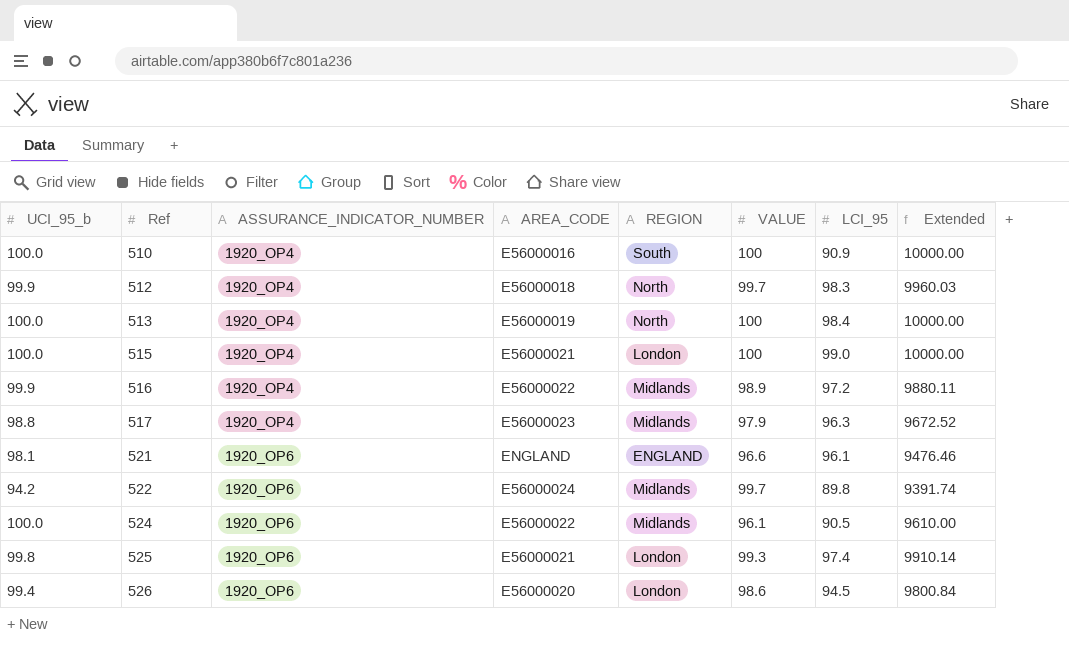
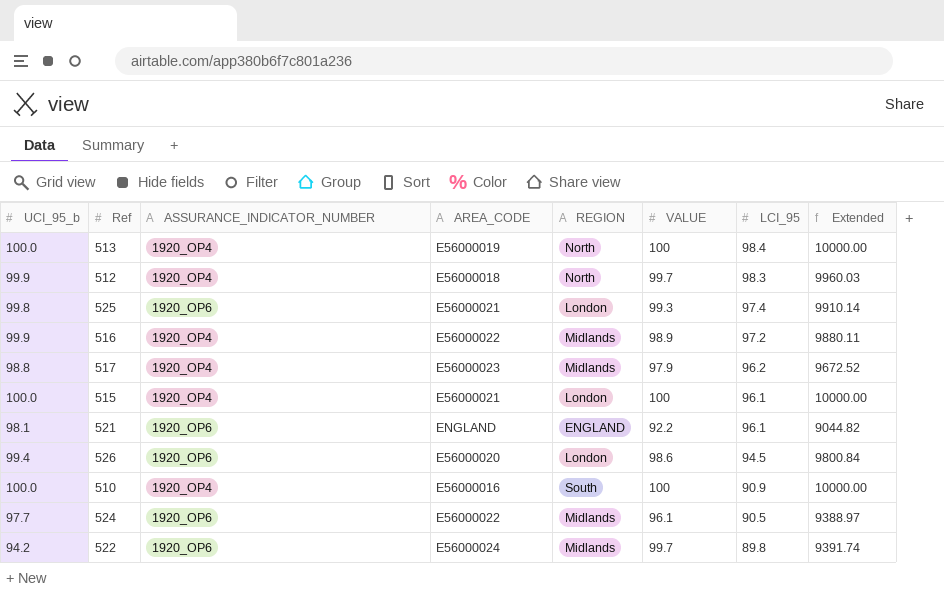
row order: Ref ascending -> LCI_95 descending
517 | LCI_95: 96.3 -> 96.2
515 | LCI_95: 99.0 -> 96.1
521 | VALUE: 96.6 -> 92.2
521 | Extended: 9476.46 -> 9044.82
524 | UCI_95_b: 100.0 -> 97.7
524 | Extended: 9610.00 -> 9388.97

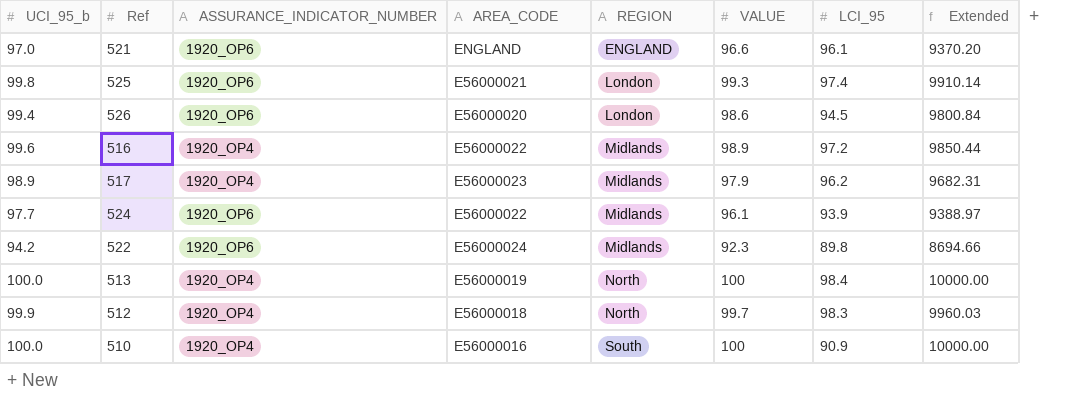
row order: LCI_95 descending -> REGION ascending
row 515: 100.0 | 1920_OP4 | E56000021 | London | 100 | 96.1 | 10000.00 -> none
521 | UCI_95_b: 98.1 -> 97.0
521 | VALUE: 92.2 -> 96.6
521 | Extended: 9044.82 -> 9370.20
516 | UCI_95_b: 99.9 -> 99.6
516 | Extended: 9880.11 -> 9850.44
517 | UCI_95_b: 98.8 -> 98.9
517 | Extended: 9672.52 -> 9682.31
524 | LCI_95: 90.5 -> 93.9
522 | VALUE: 99.7 -> 92.3
522 | Extended: 9391.74 -> 8694.66

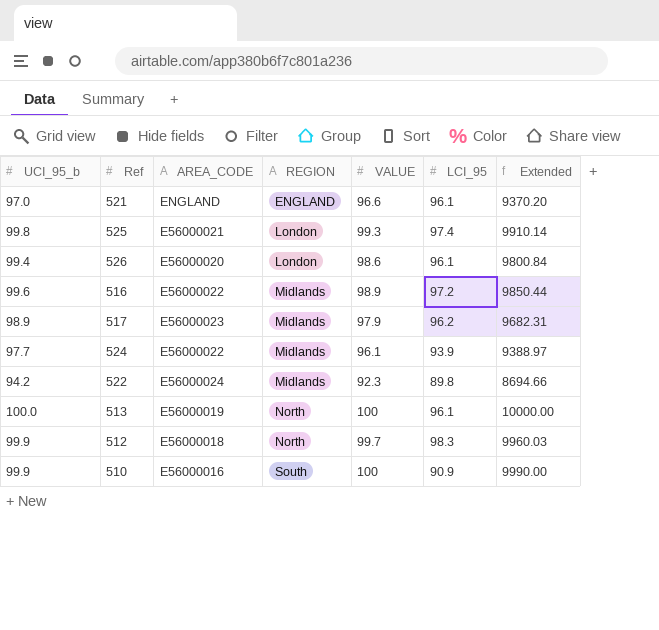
column ASSURANCE_INDICATOR_NUMBER | position: 3 -> none
526 | LCI_95: 94.5 -> 96.1
513 | LCI_95: 98.4 -> 96.1
510 | UCI_95_b: 100.0 -> 99.9
510 | Extended: 10000.00 -> 9990.00

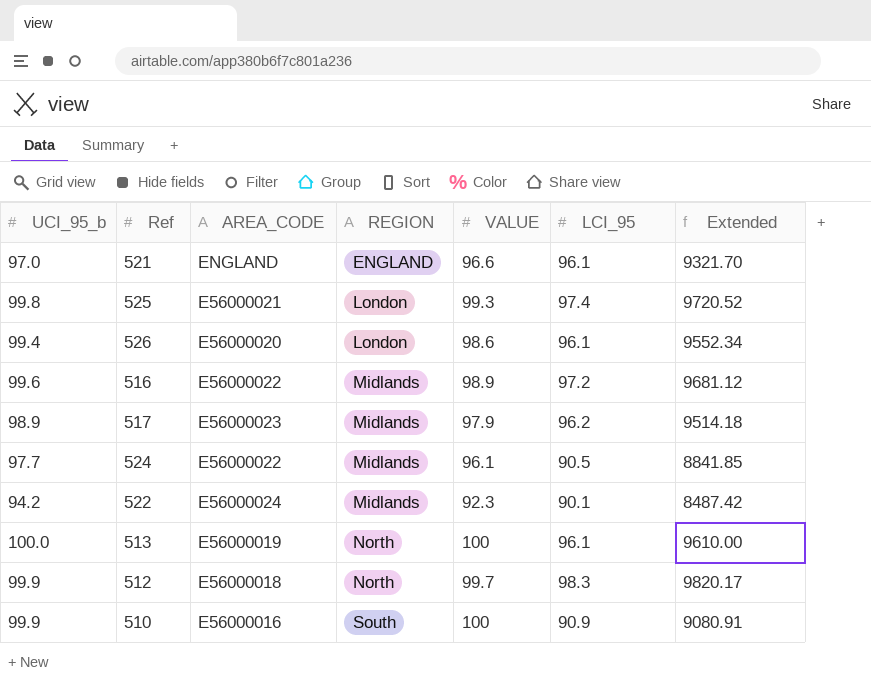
column Extended | formula: [UCI_95_b] * [VALUE] -> [UCI_95_b] * [LCI_95]
524 | LCI_95: 93.9 -> 90.5
522 | LCI_95: 89.8 -> 90.1

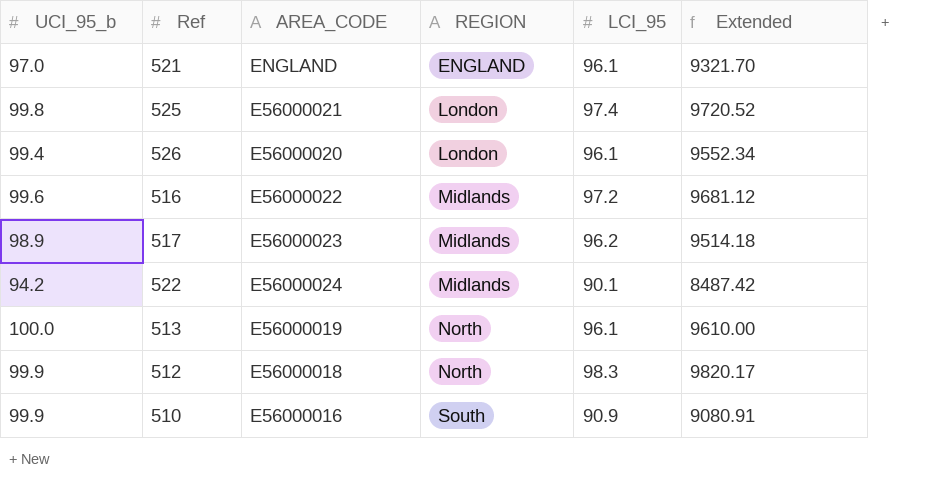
column VALUE | position: 5 -> none
row 524: 97.7 | E56000022 | Midlands | 96.1 | 90.5 | 8841.85 -> none

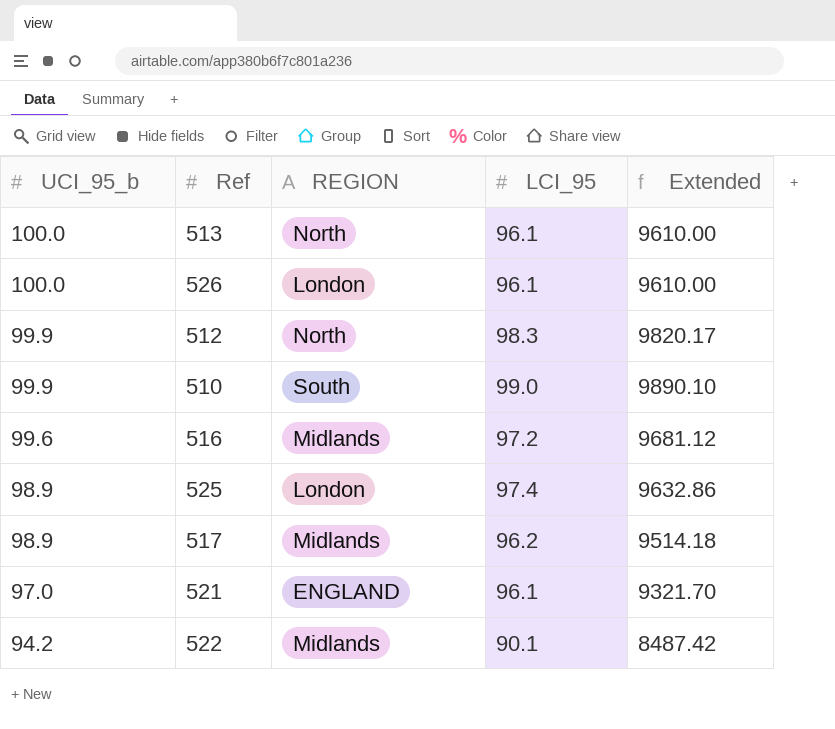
row order: REGION ascending -> UCI_95_b descending
column AREA_CODE | position: 3 -> none
526 | UCI_95_b: 99.4 -> 100.0
526 | Extended: 9552.34 -> 9610.00
510 | LCI_95: 90.9 -> 99.0
510 | Extended: 9080.91 -> 9890.10
525 | UCI_95_b: 99.8 -> 98.9
525 | Extended: 9720.52 -> 9632.86

